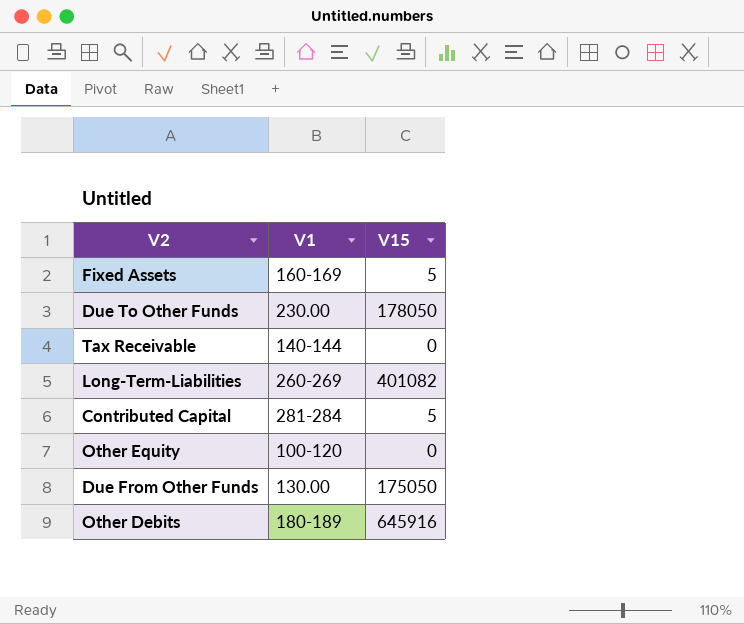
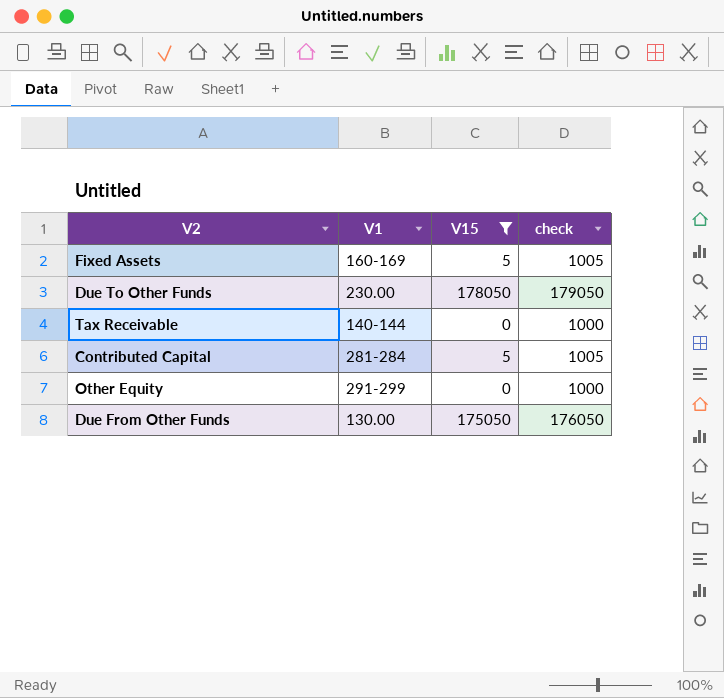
filter: none -> V15 <= 178050
column check | formula: none -> [V15] + 1000
Other Equity | V1: 100-120 -> 291-299

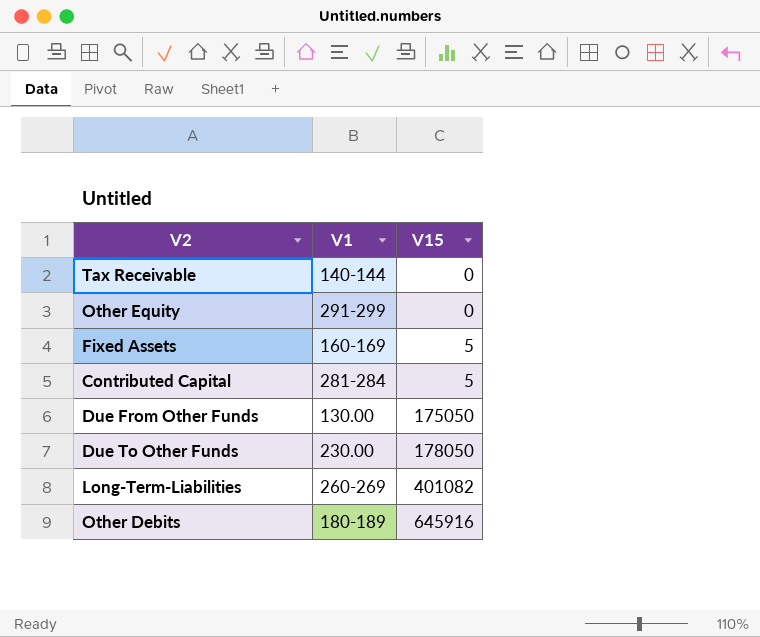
filter: V15 <= 178050 -> none
row order: none -> V15 ascending
column check | formula: [V15] + 1000 -> none

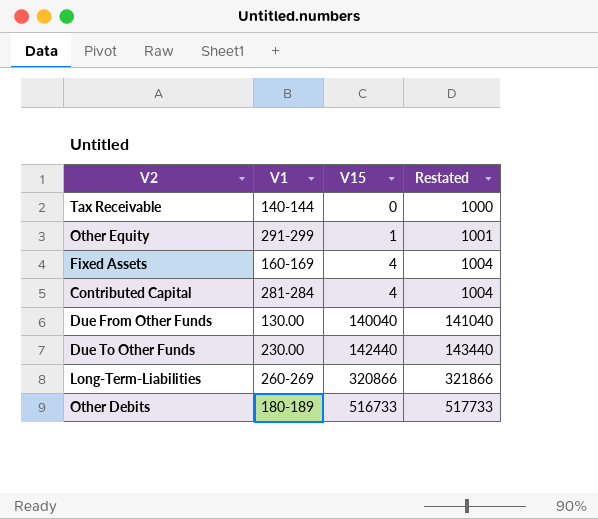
column Restated | formula: none -> [V15] + 1000
Other Equity | V15: 0 -> 1
Fixed Assets | V15: 5 -> 4
Contributed Capital | V15: 5 -> 4
Due From Other Funds | V15: 175050 -> 140040
Due To Other Funds | V15: 178050 -> 142440
Long-Term-Liabilities | V15: 401082 -> 320866
Other Debits | V15: 645916 -> 516733

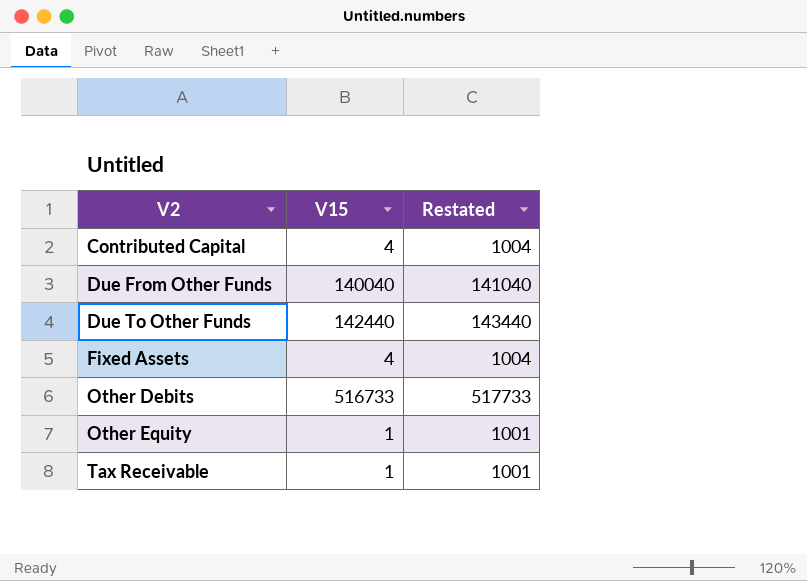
row order: V15 ascending -> V2 ascending
column V1 | position: 2 -> none
row Long-Term-Liabilities: 260-269 | 320866 | 321866 -> none
Tax Receivable | V15: 0 -> 1
Tax Receivable | Restated: 1000 -> 1001

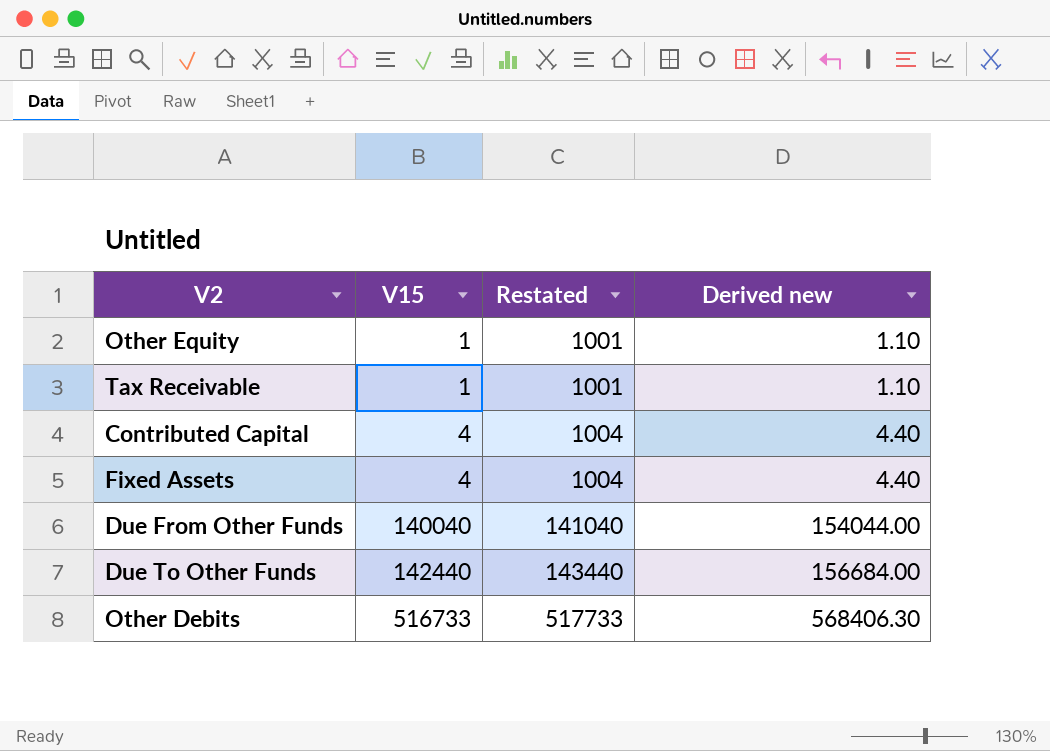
row order: V2 ascending -> V15 ascending
column Derived new | formula: none -> [V15] * 1.1

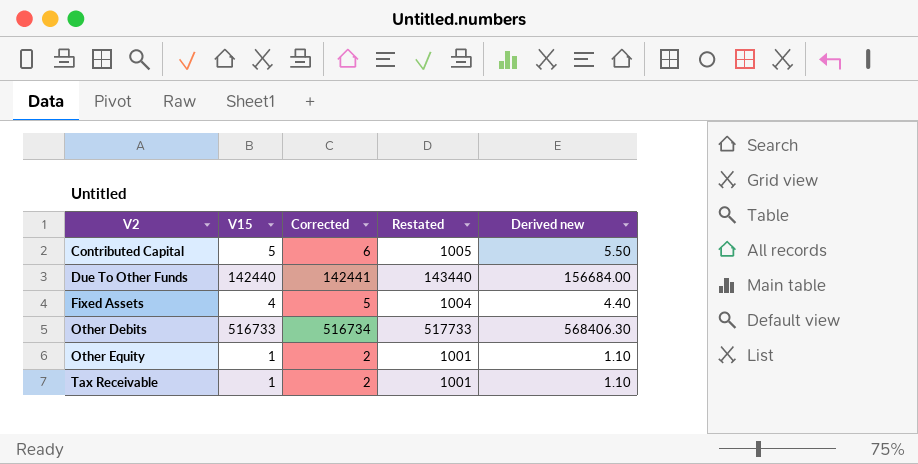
row order: V15 ascending -> V2 ascending
column Corrected | formula: none -> [V15] + 1
row Due From Other Funds: 140040 | 141040 | 154044.00 -> none
Contributed Capital | V15: 4 -> 5
Contributed Capital | Restated: 1004 -> 1005
Contributed Capital | Derived new: 4.40 -> 5.50

